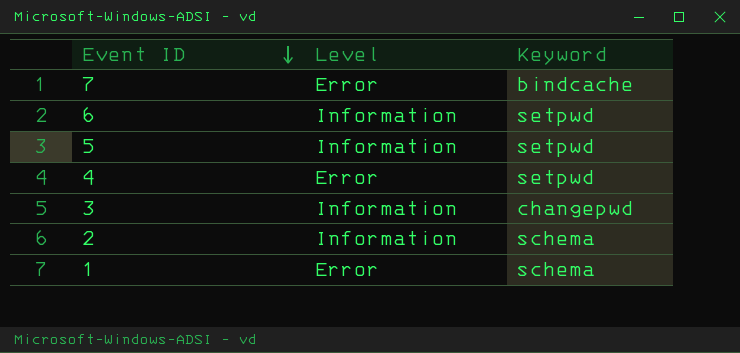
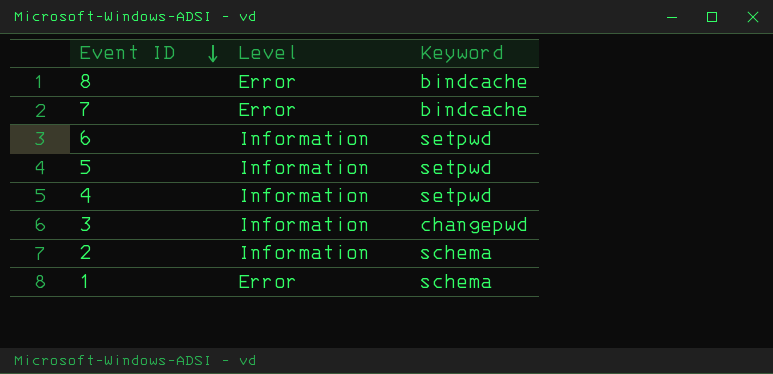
row 8: none -> Error | bindcache
4 | Level: Error -> Information

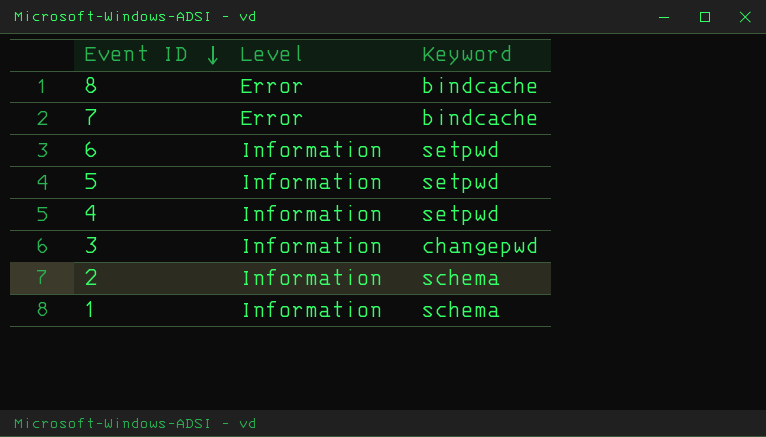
1 | Level: Error -> Information

